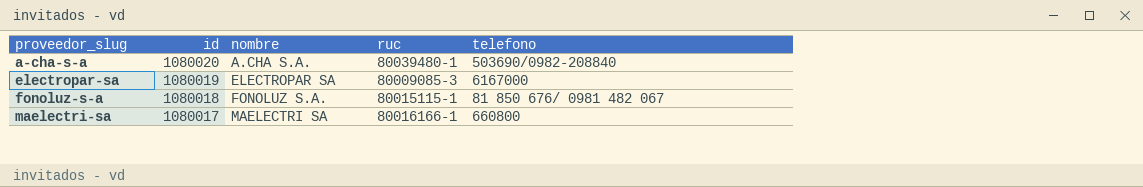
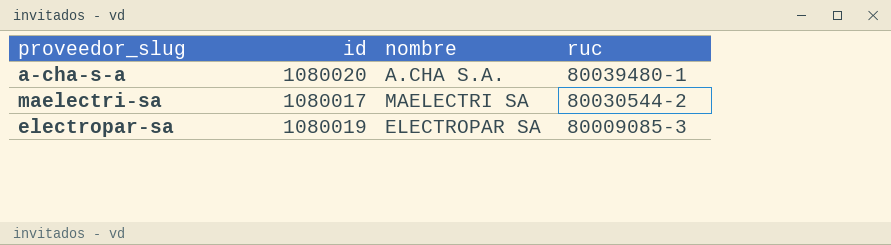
row order: proveedor_slug ascending -> ruc descending
column telefono | position: 5 -> none
row fonoluz-s-a: 1080018 | FONOLUZ S.A. | 80015115-1 | 81 850 676/ 0981 482 067 -> none
maelectri-sa | ruc: 80016166-1 -> 80030544-2

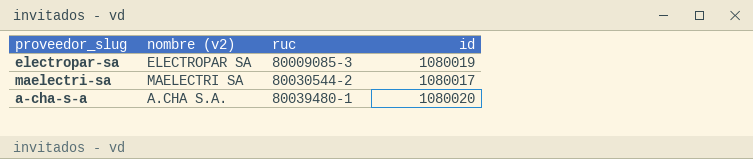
row order: ruc descending -> ruc ascending
column name: nombre -> nombre (v2)
column id | position: 2 -> 4

